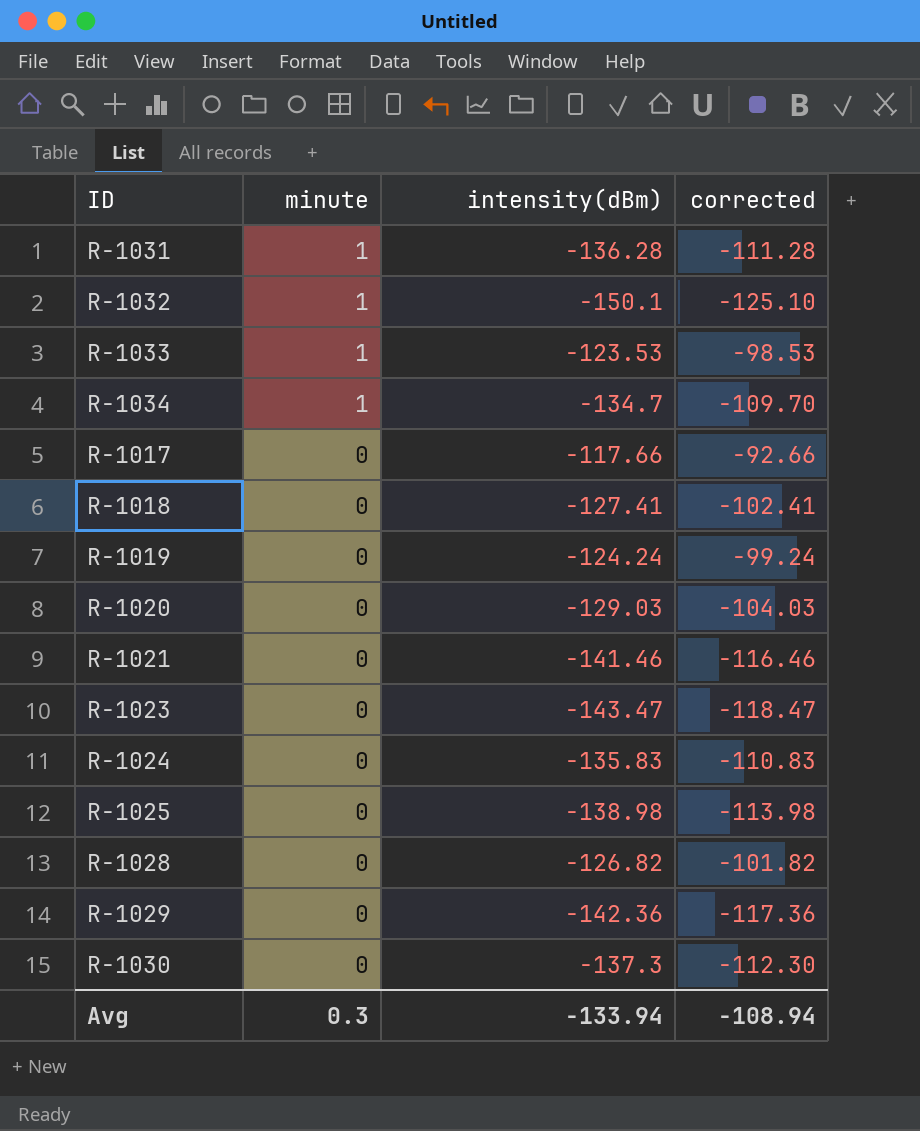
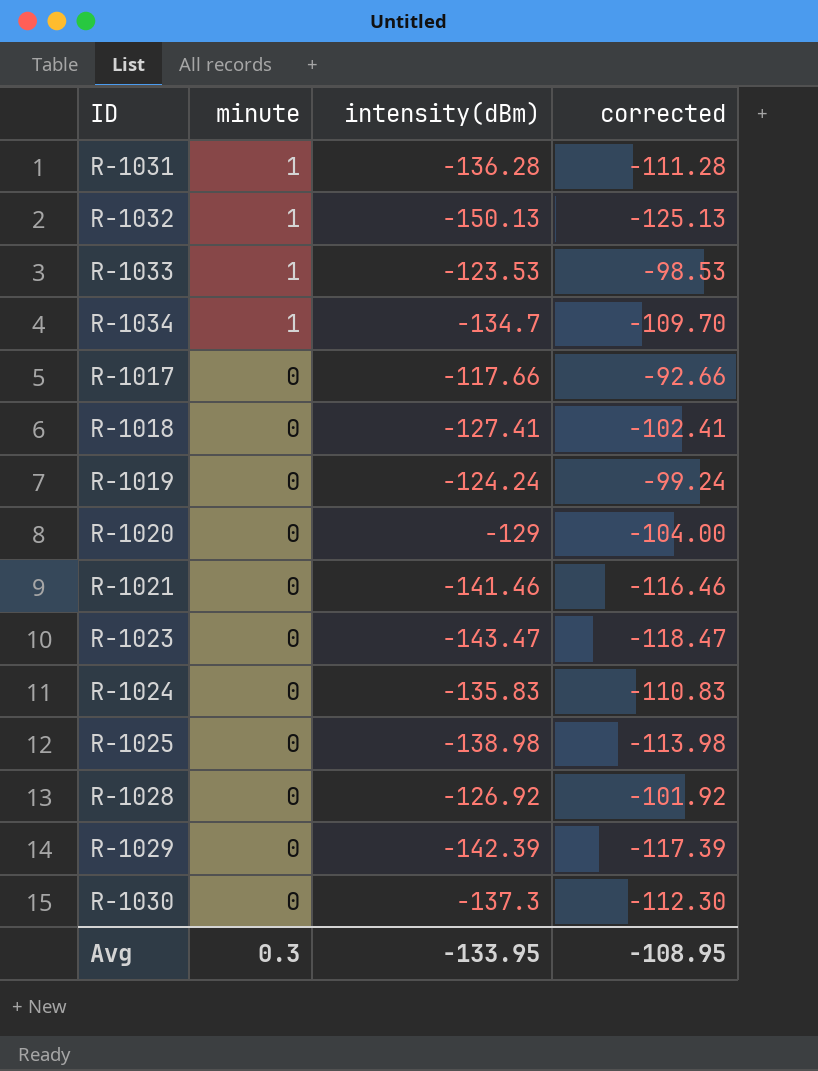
R-1032 | intensity(dBm): -150.1 -> -150.13
R-1032 | corrected: -125.10 -> -125.13
R-1020 | intensity(dBm): -129.03 -> -129
R-1020 | corrected: -104.03 -> -104.00
R-1028 | intensity(dBm): -126.82 -> -126.92
R-1028 | corrected: -101.82 -> -101.92
R-1029 | intensity(dBm): -142.36 -> -142.39
R-1029 | corrected: -117.36 -> -117.39
Avg | intensity(dBm): -133.94 -> -133.95
Avg | corrected: -108.94 -> -108.95

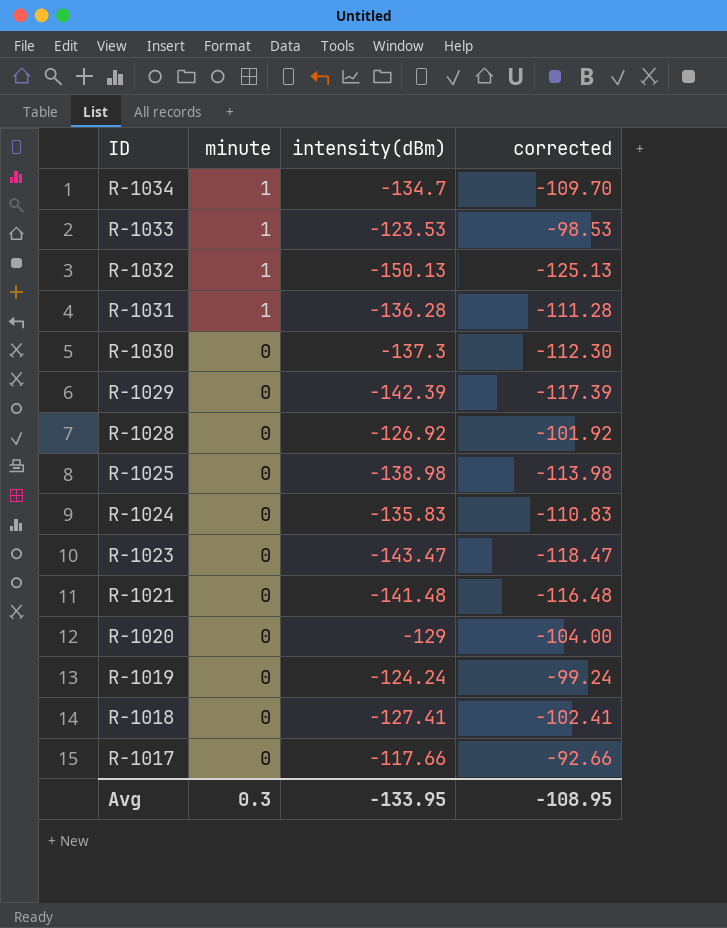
row order: minute descending -> ID descending
R-1021 | intensity(dBm): -141.46 -> -141.48
R-1021 | corrected: -116.46 -> -116.48

